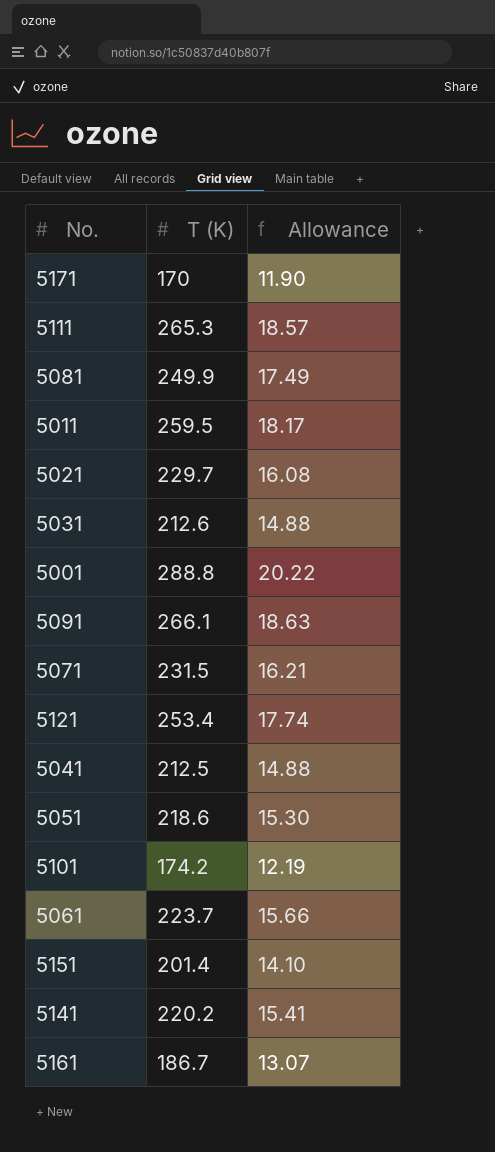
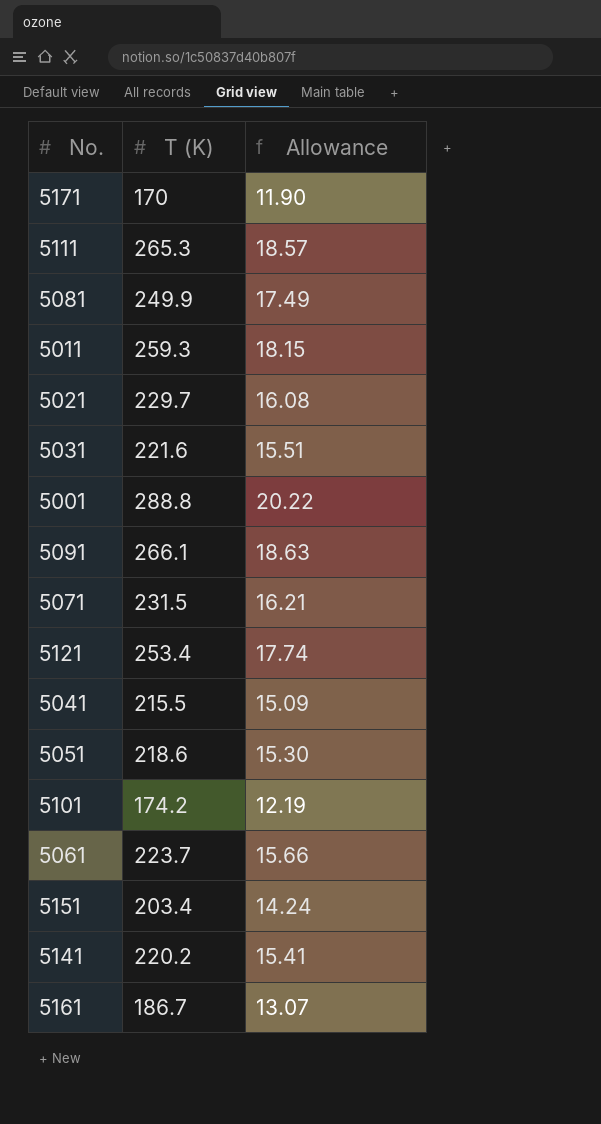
5011 | T (K): 259.5 -> 259.3
5011 | Allowance: 18.17 -> 18.15
5031 | T (K): 212.6 -> 221.6
5031 | Allowance: 14.88 -> 15.51
5041 | T (K): 212.5 -> 215.5
5041 | Allowance: 14.88 -> 15.09
5151 | T (K): 201.4 -> 203.4
5151 | Allowance: 14.10 -> 14.24

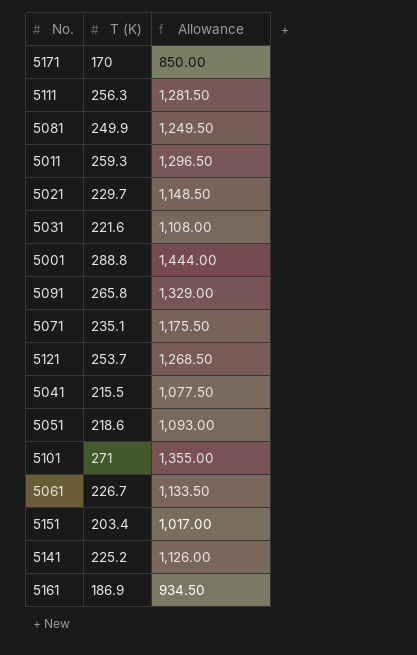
column Allowance | formula: [T (K)] * 0.07 -> [T (K)] * 5
5111 | T (K): 265.3 -> 256.3
5091 | T (K): 266.1 -> 265.8
5071 | T (K): 231.5 -> 235.1
5121 | T (K): 253.4 -> 253.7
5101 | T (K): 174.2 -> 271
5061 | T (K): 223.7 -> 226.7
5141 | T (K): 220.2 -> 225.2
5161 | T (K): 186.7 -> 186.9

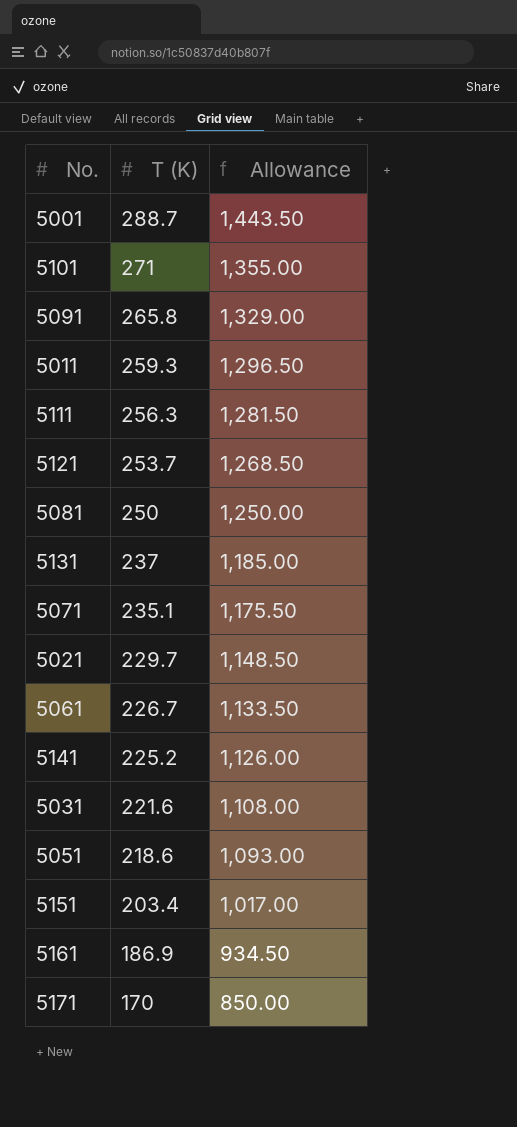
row order: none -> T (K) descending
row 5041: 215.5 | 1,077.50 -> none
5001 | T (K): 288.8 -> 288.7
5001 | Allowance: 1,444.00 -> 1,443.50
5081 | T (K): 249.9 -> 250
5081 | Allowance: 1,249.50 -> 1,250.00
row 5131: none -> 237 | 1,185.00

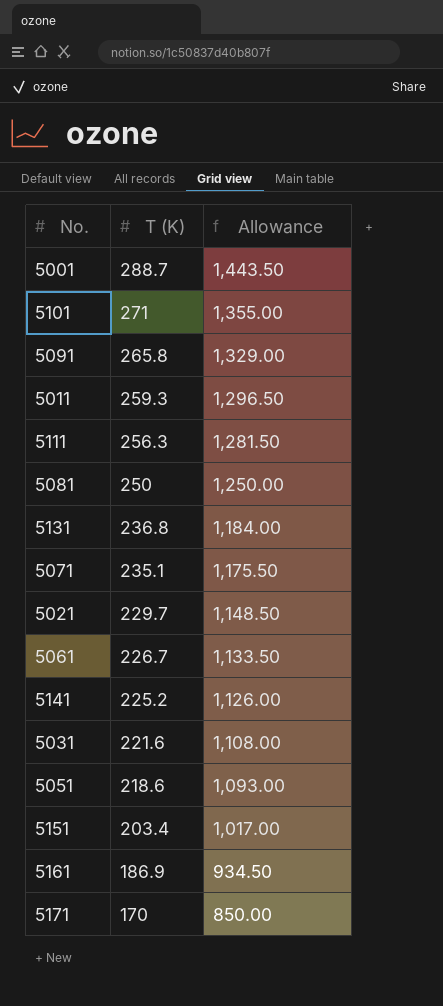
row 5121: 253.7 | 1,268.50 -> none
5131 | T (K): 237 -> 236.8
5131 | Allowance: 1,185.00 -> 1,184.00

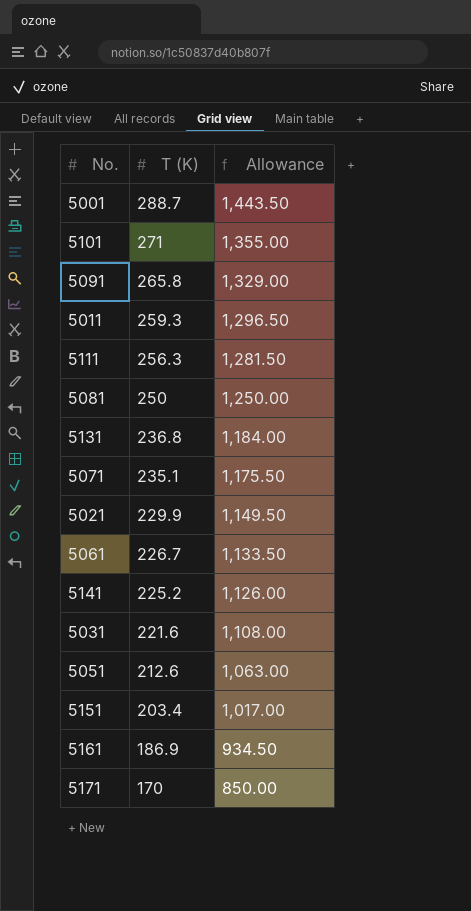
5021 | T (K): 229.7 -> 229.9
5021 | Allowance: 1,148.50 -> 1,149.50
5051 | T (K): 218.6 -> 212.6
5051 | Allowance: 1,093.00 -> 1,063.00

